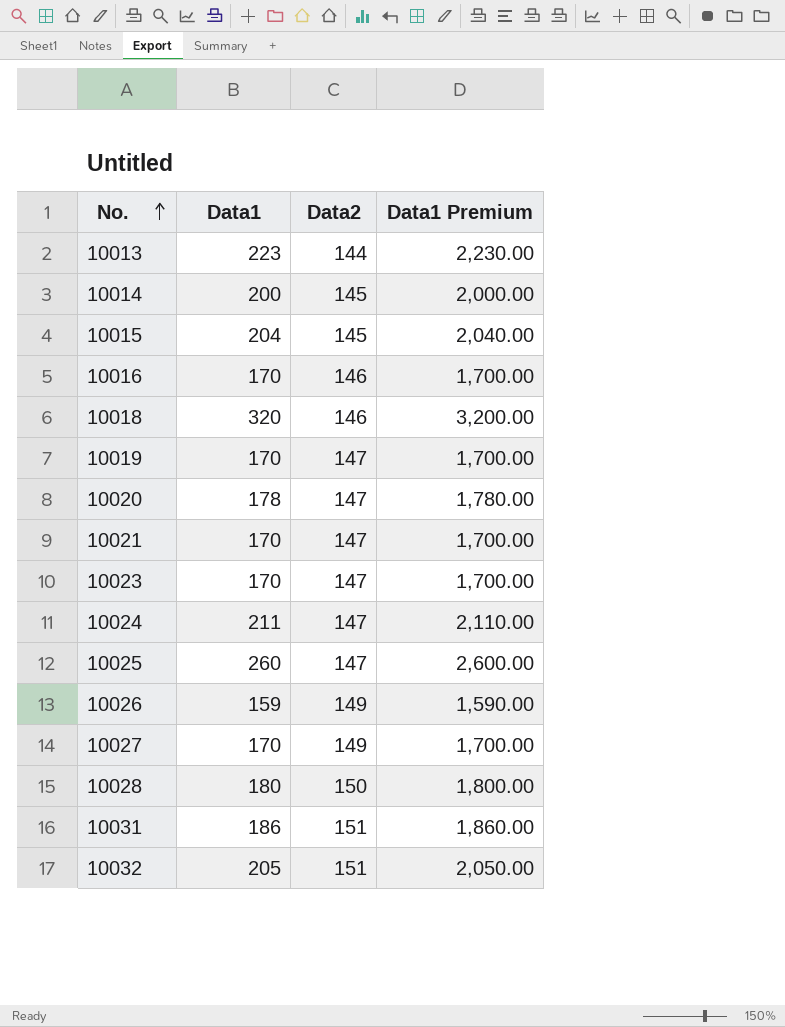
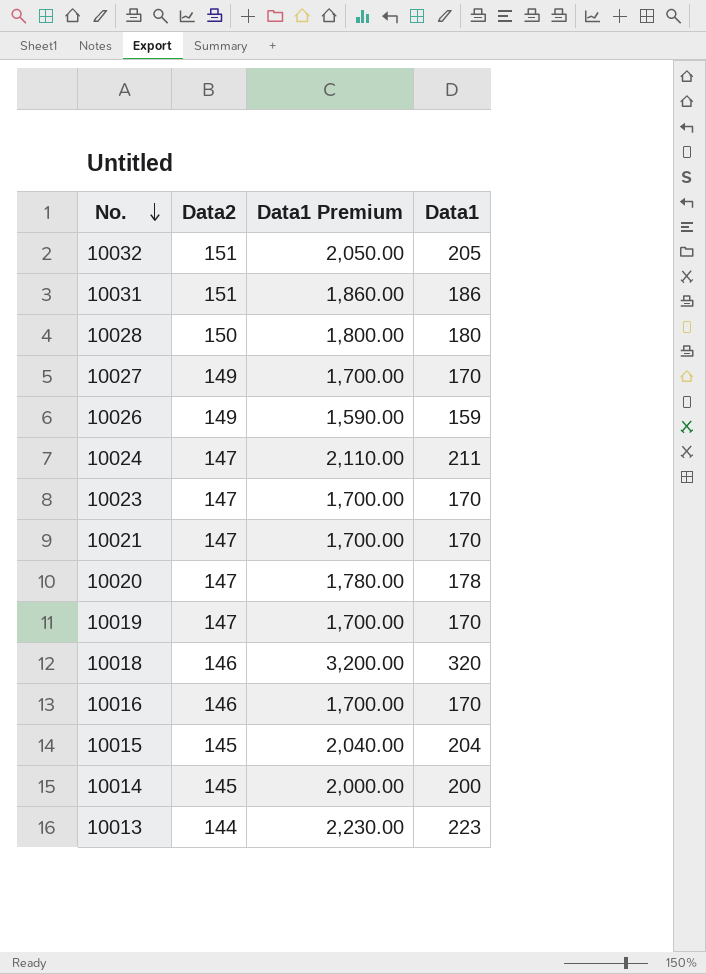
row order: No. ascending -> No. descending
column Data1 | position: 2 -> 4
row 10025: 260 | 147 | 2,600.00 -> none

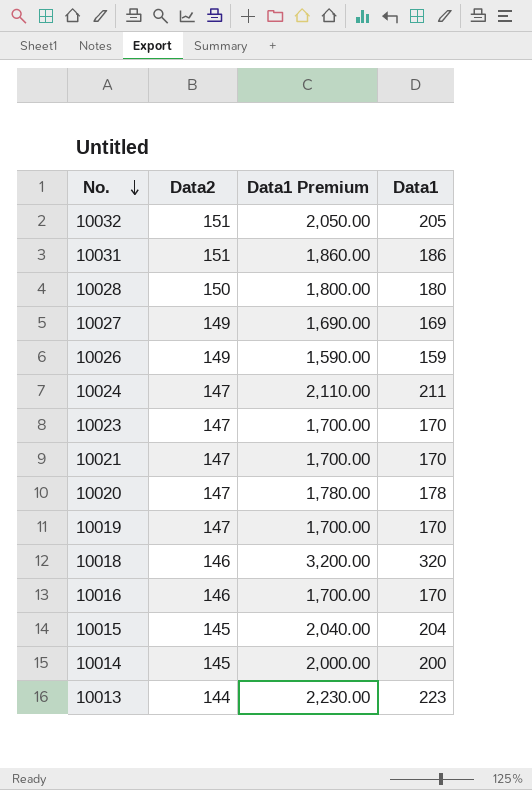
10027 | Data1 Premium: 1,700.00 -> 1,690.00
10027 | Data1: 170 -> 169

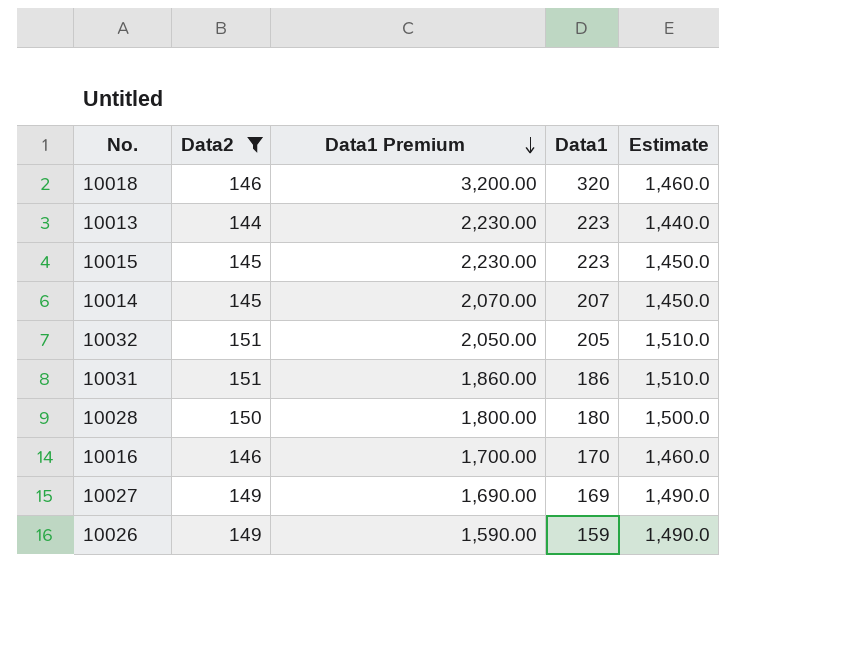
filter: none -> Data2 != 147
row order: No. descending -> Data1 Premium descending
column Estimate | formula: none -> [Data2] * 10
10015 | Data1 Premium: 2,040.00 -> 2,230.00
10015 | Data1: 204 -> 223
10014 | Data1 Premium: 2,000.00 -> 2,070.00
10014 | Data1: 200 -> 207

